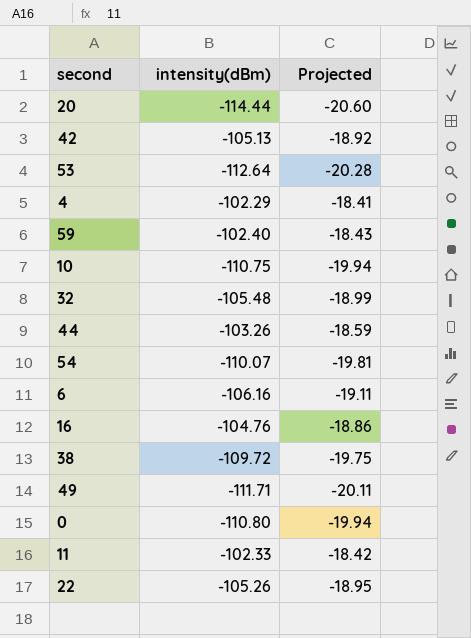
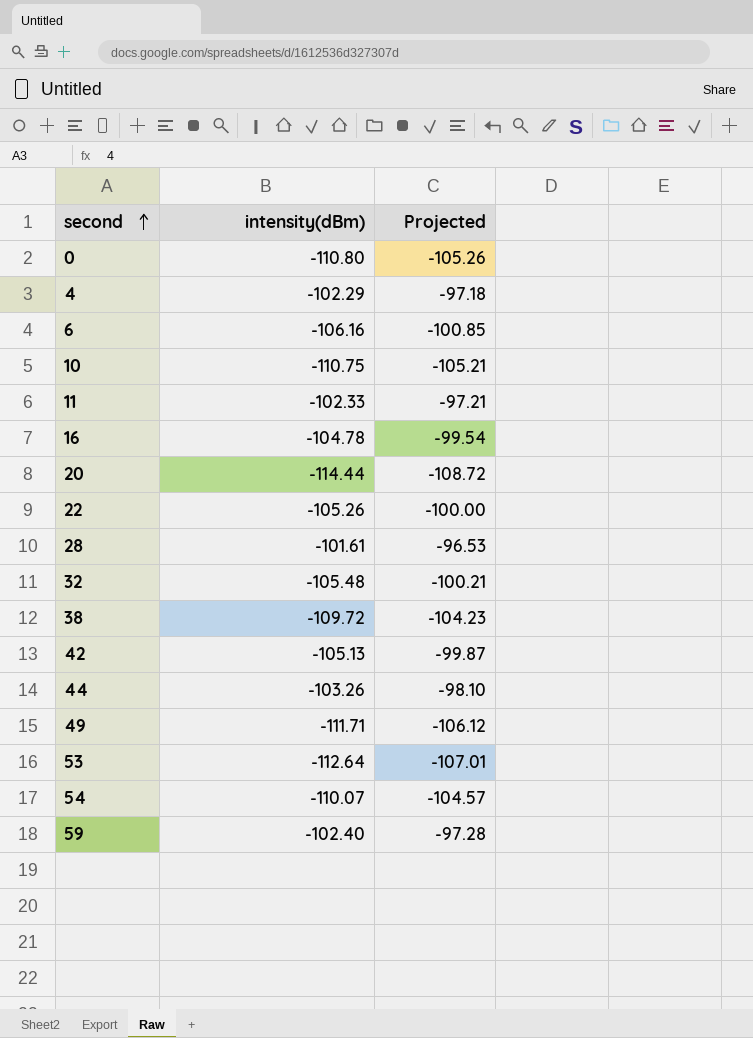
row order: none -> second ascending
column Projected | formula: [intensity(dBm)] * 0.18 -> [intensity(dBm)] * 0.95
16 | intensity(dBm): -104.76 -> -104.78
row 28: none -> -101.61 | -96.53

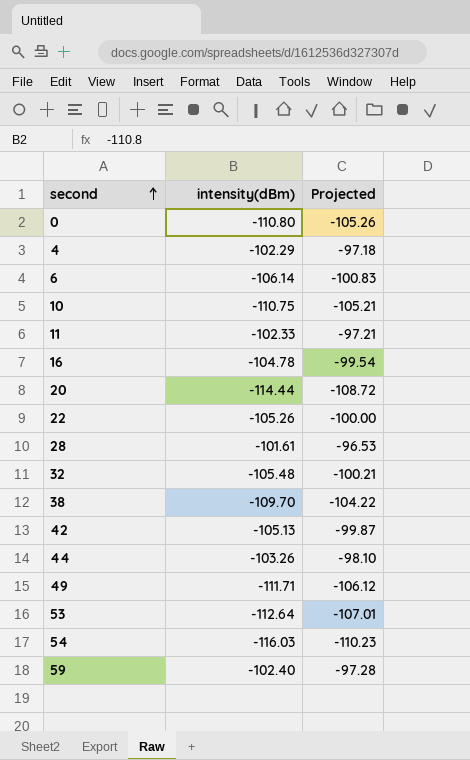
6 | intensity(dBm): -106.16 -> -106.14
6 | Projected: -100.85 -> -100.83
38 | intensity(dBm): -109.72 -> -109.70
38 | Projected: -104.23 -> -104.22
54 | intensity(dBm): -110.07 -> -116.03
54 | Projected: -104.57 -> -110.23

